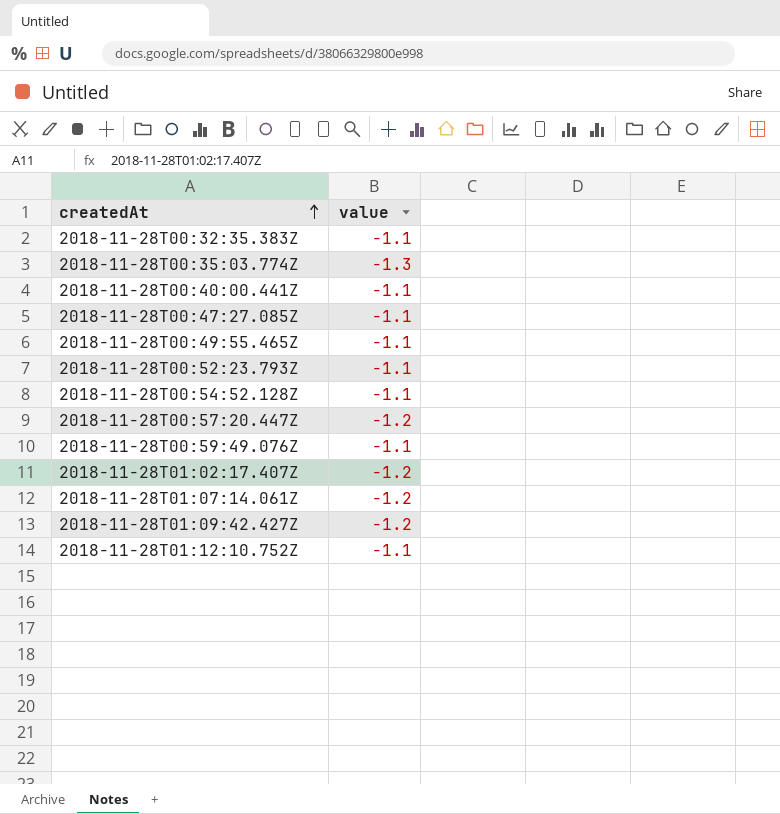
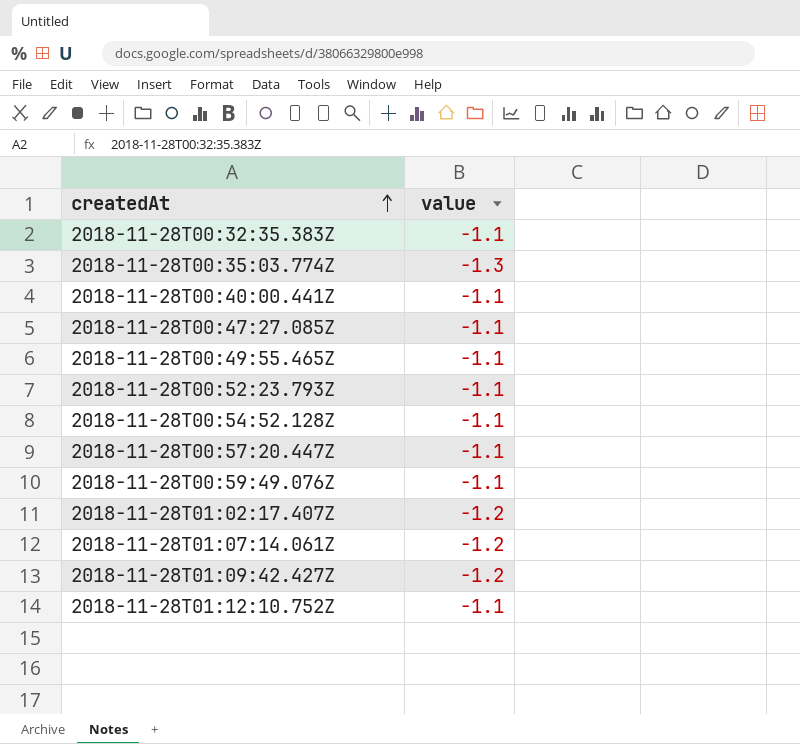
2018-11-28T00:57:20.447Z | value: -1.2 -> -1.1

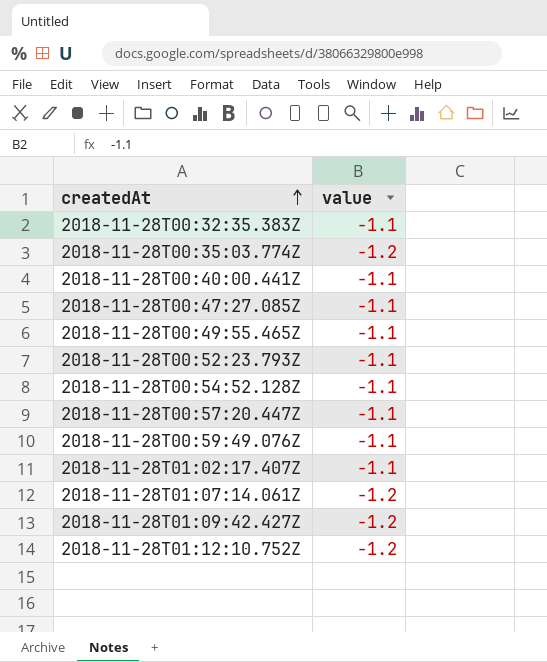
2018-11-28T00:35:03.774Z | value: -1.3 -> -1.2
2018-11-28T01:02:17.407Z | value: -1.2 -> -1.1
2018-11-28T01:12:10.752Z | value: -1.1 -> -1.2

